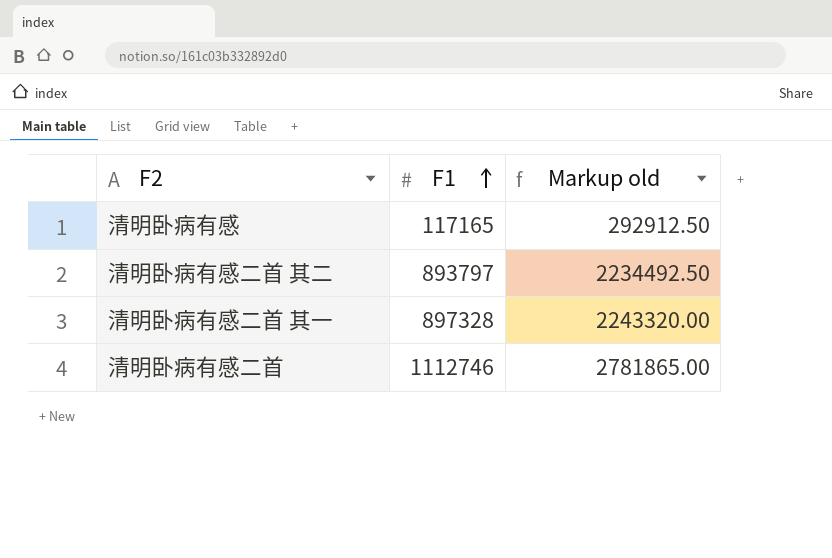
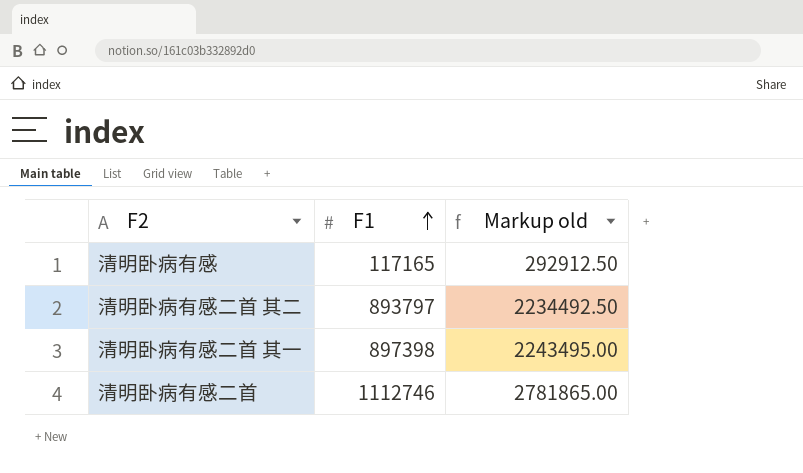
清明卧病有感二首 其一 | F1: 897328 -> 897398
清明卧病有感二首 其一 | Markup old: 2243320.00 -> 2243495.00

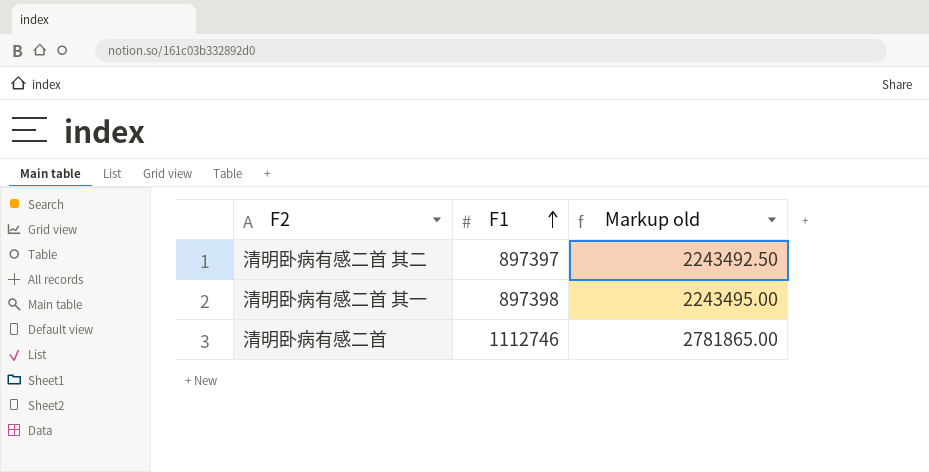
row 清明卧病有感: 117165 | 292912.50 -> none
清明卧病有感二首 其二 | F1: 893797 -> 897397
清明卧病有感二首 其二 | Markup old: 2234492.50 -> 2243492.50

